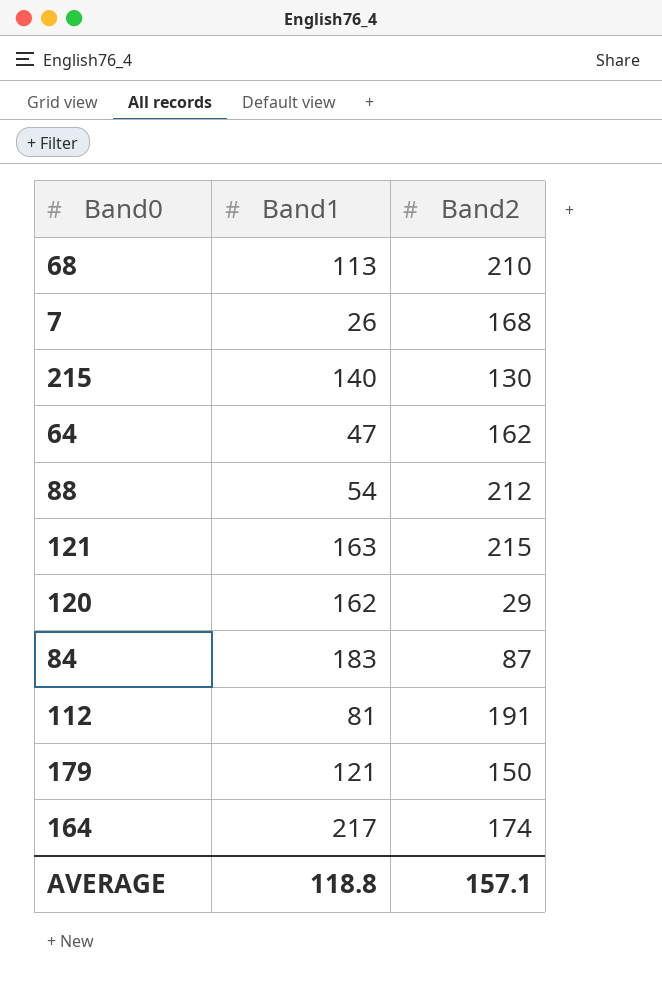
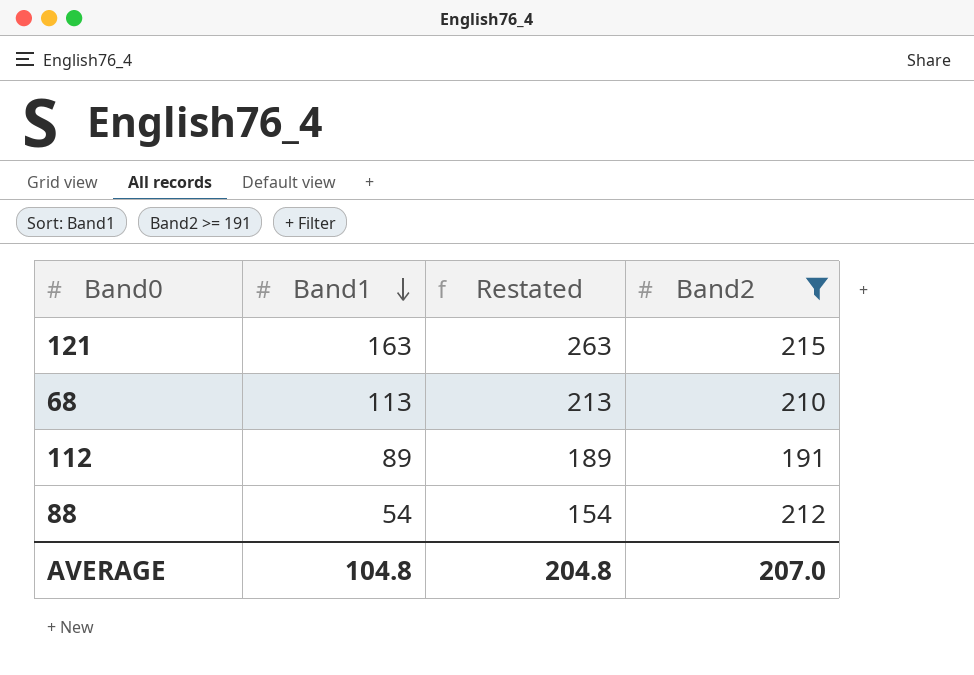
filter: none -> Band2 >= 191
row order: none -> Band1 descending
column Restated | formula: none -> [Band1] + 100
112 | Band1: 81 -> 89
AVERAGE | Band1: 118.8 -> 104.8
AVERAGE | Band2: 157.1 -> 207.0

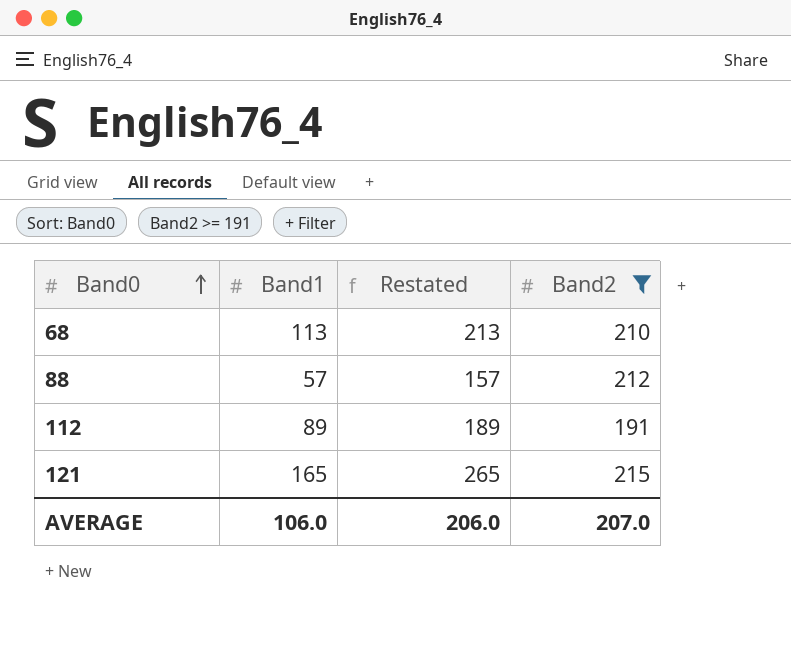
row order: Band1 descending -> Band0 ascending
88 | Band1: 54 -> 57
88 | Restated: 154 -> 157
121 | Band1: 163 -> 165
121 | Restated: 263 -> 265
AVERAGE | Band1: 104.8 -> 106.0
AVERAGE | Restated: 204.8 -> 206.0

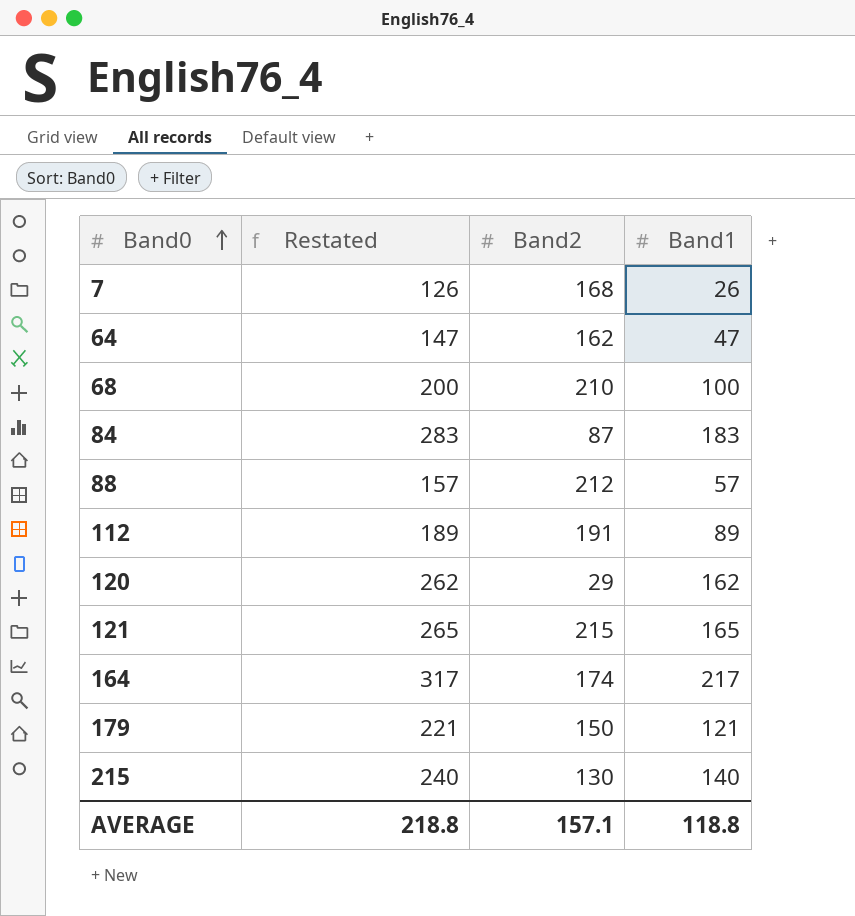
filter: Band2 >= 191 -> none
column Band1 | position: 2 -> 4
68 | Restated: 213 -> 200
68 | Band1: 113 -> 100
AVERAGE | Restated: 206.0 -> 218.8
AVERAGE | Band2: 207.0 -> 157.1
AVERAGE | Band1: 106.0 -> 118.8

